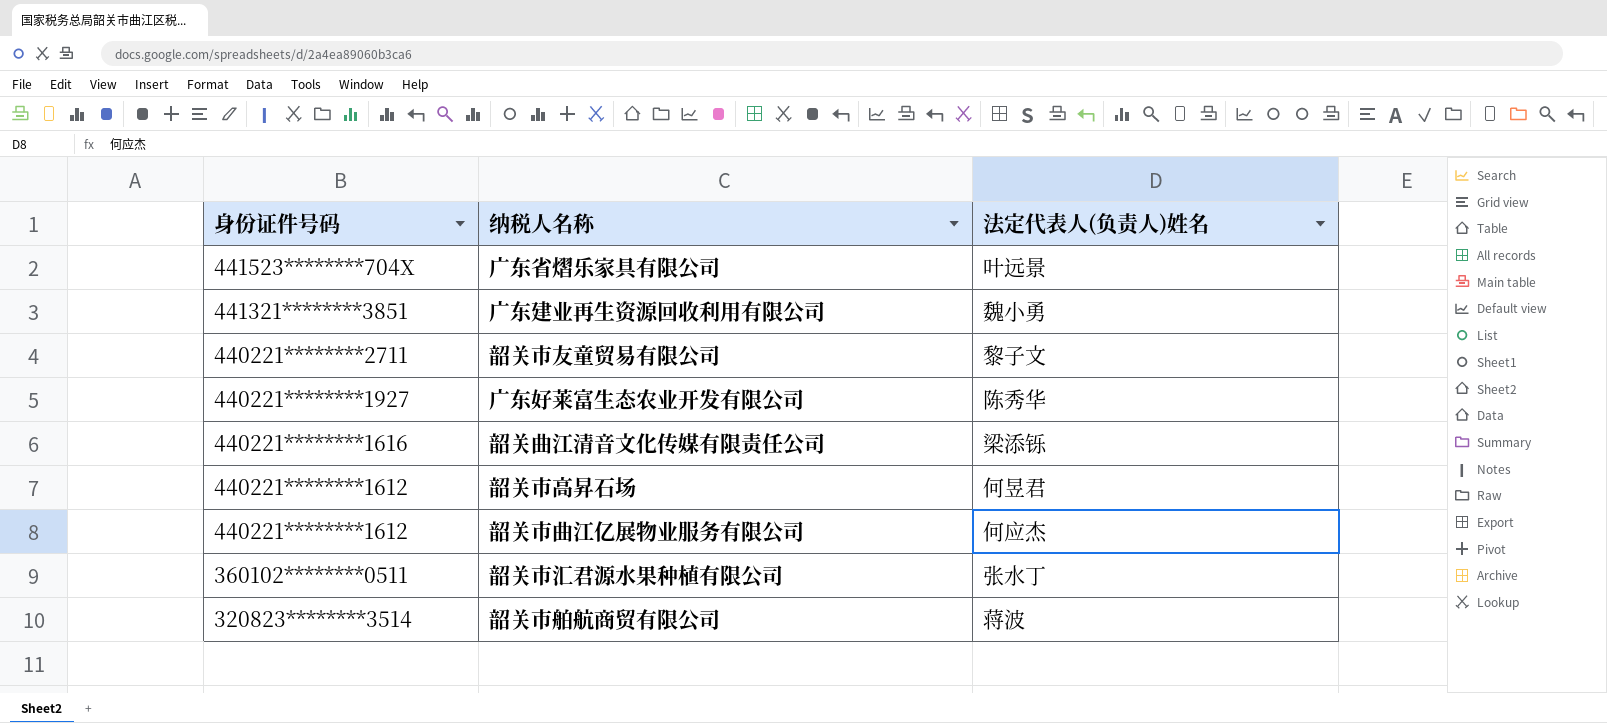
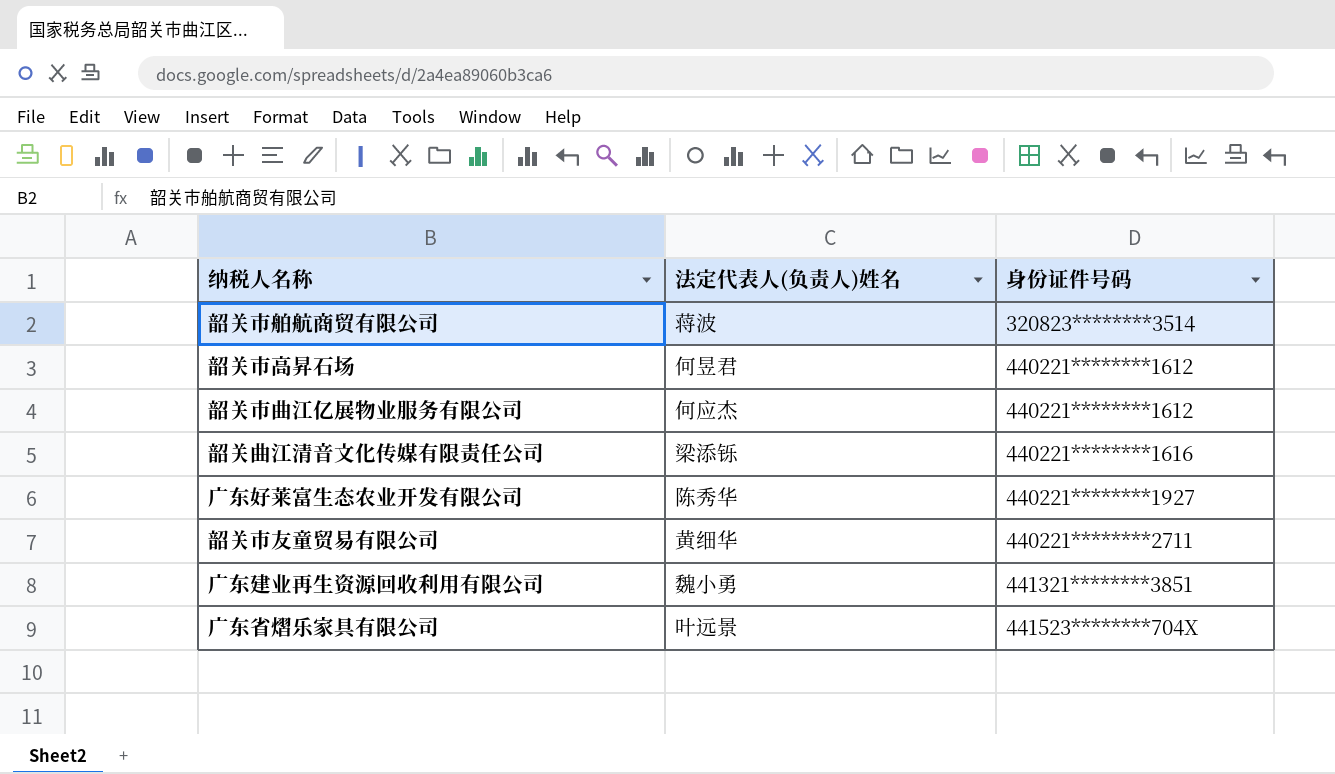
row order: 身份证件号码 descending -> 身份证件号码 ascending
column 身份证件号码 | position: 1 -> 3
row 韶关市汇君源水果种植有限公司: 360102********0511 | 张水丁 -> none
韶关市友童贸易有限公司 | 法定代表人(负责人)姓名: 黎子文 -> 黄细华

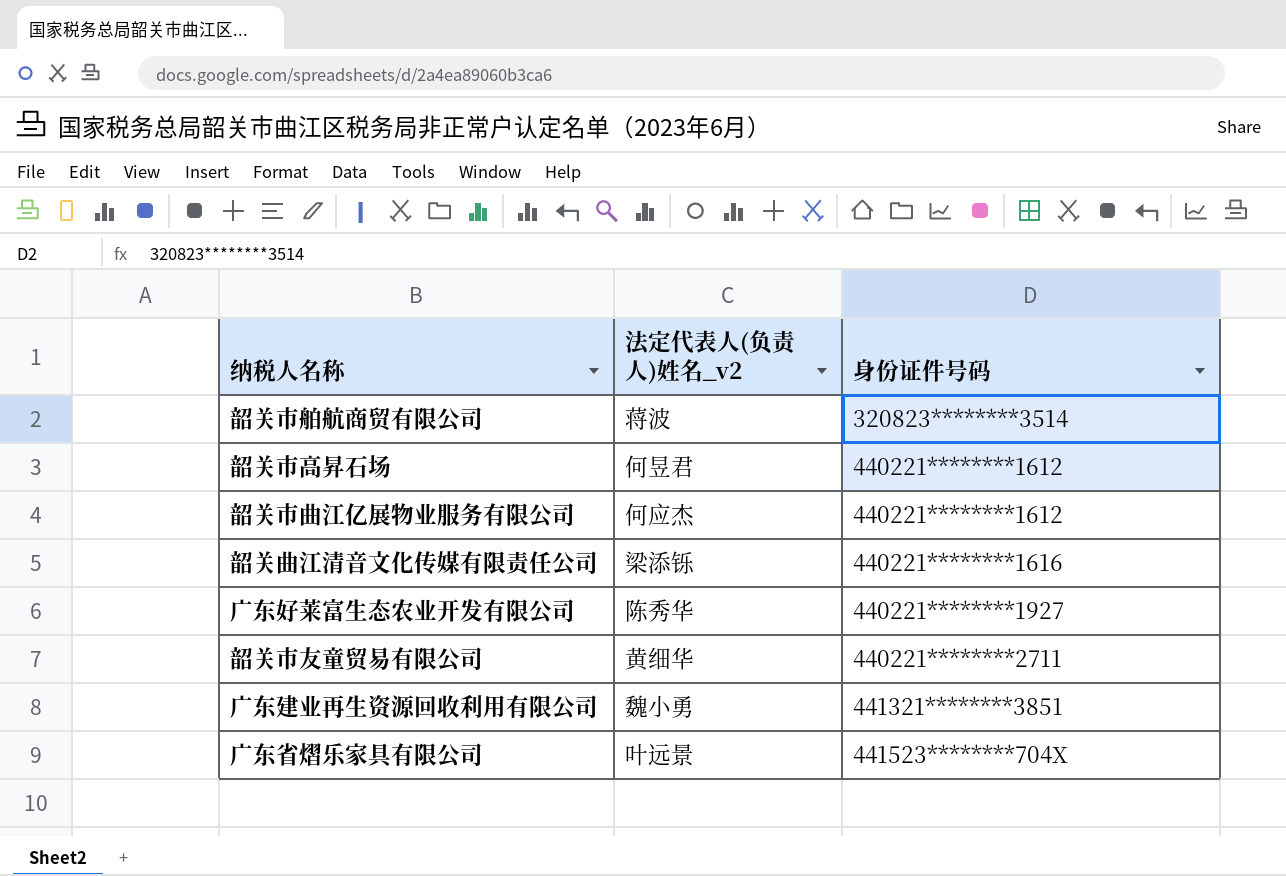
column name: 法定代表人(负责人)姓名 -> 法定代表人(负责人)姓名_v2

